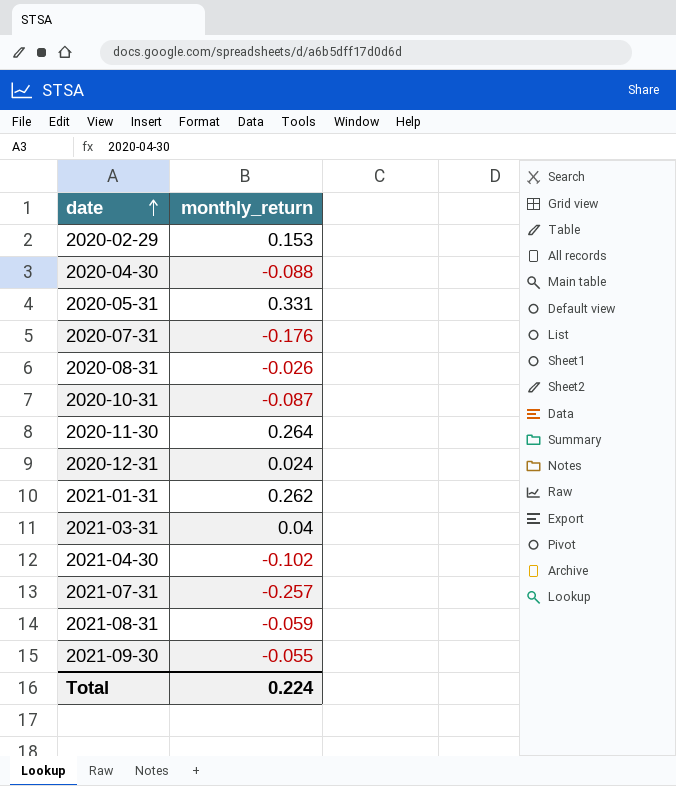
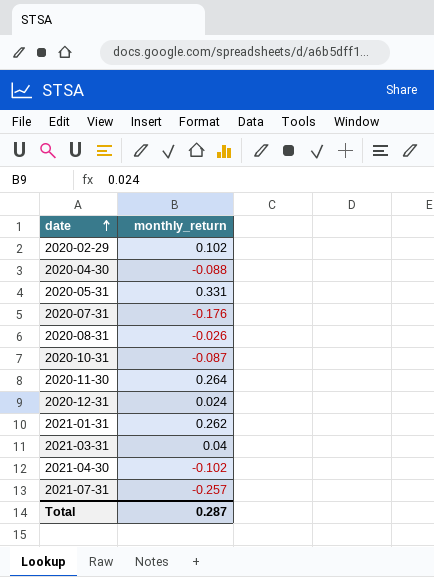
row 2021-08-31: -0.059 -> none
row 2021-09-30: -0.055 -> none
2020-02-29 | monthly_return: 0.153 -> 0.102
Total | monthly_return: 0.224 -> 0.287

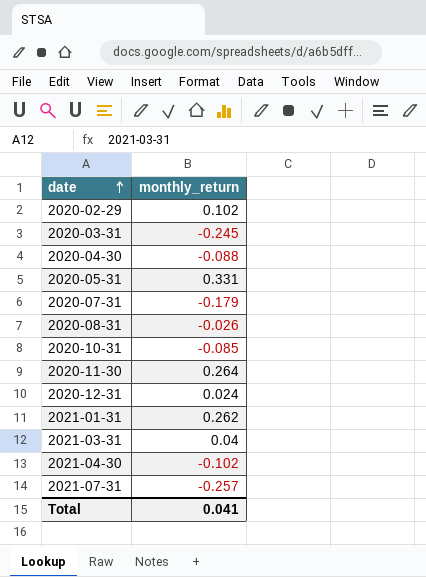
row 2020-03-31: none -> -0.245
2020-07-31 | monthly_return: -0.176 -> -0.179
2020-10-31 | monthly_return: -0.087 -> -0.085
Total | monthly_return: 0.287 -> 0.041

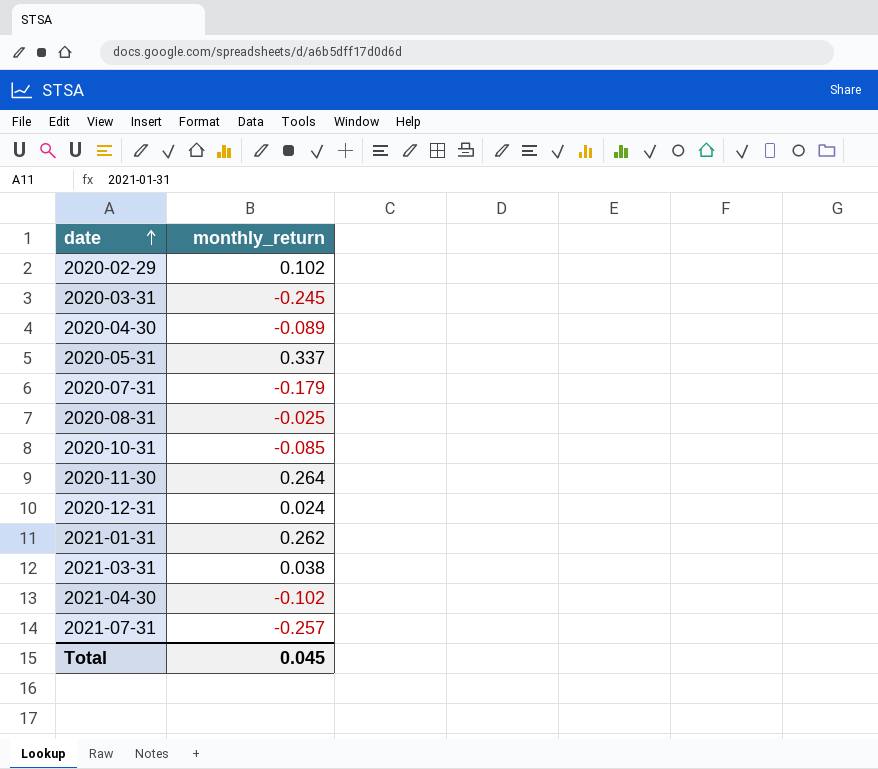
2020-04-30 | monthly_return: -0.088 -> -0.089
2020-05-31 | monthly_return: 0.331 -> 0.337
2020-08-31 | monthly_return: -0.026 -> -0.025
2021-03-31 | monthly_return: 0.04 -> 0.038
Total | monthly_return: 0.041 -> 0.045

